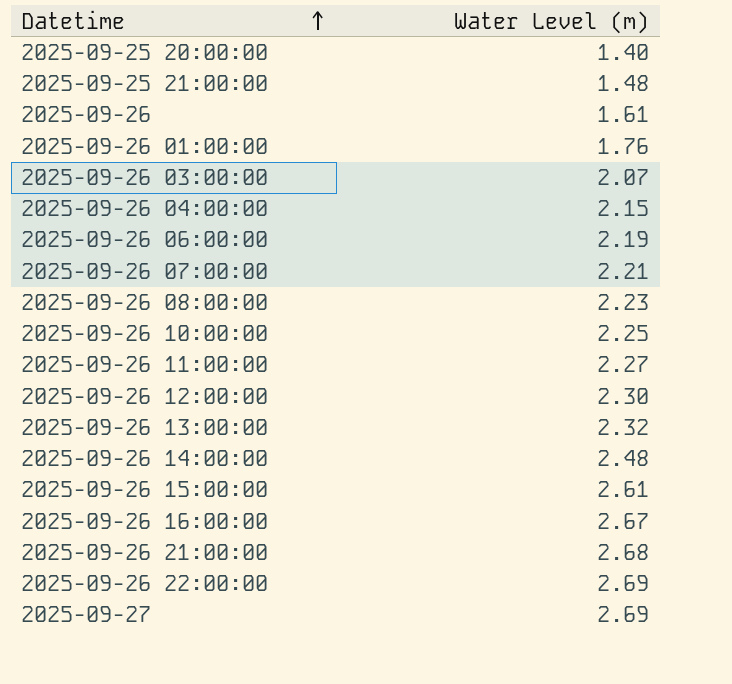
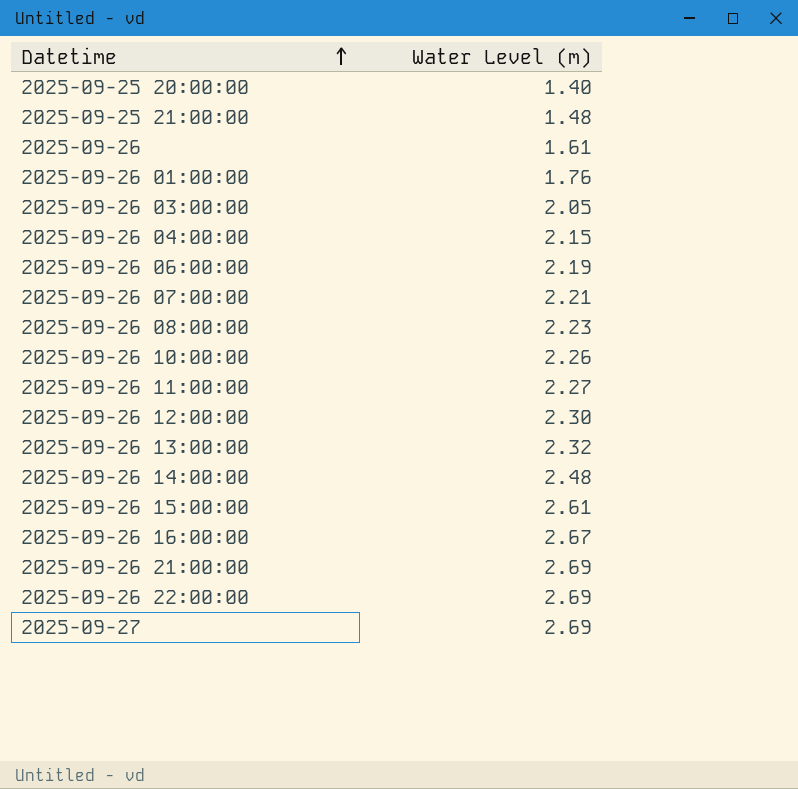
2025-09-26 03:00:00 | Water Level (m): 2.07 -> 2.05
2025-09-26 10:00:00 | Water Level (m): 2.25 -> 2.26
2025-09-26 21:00:00 | Water Level (m): 2.68 -> 2.69

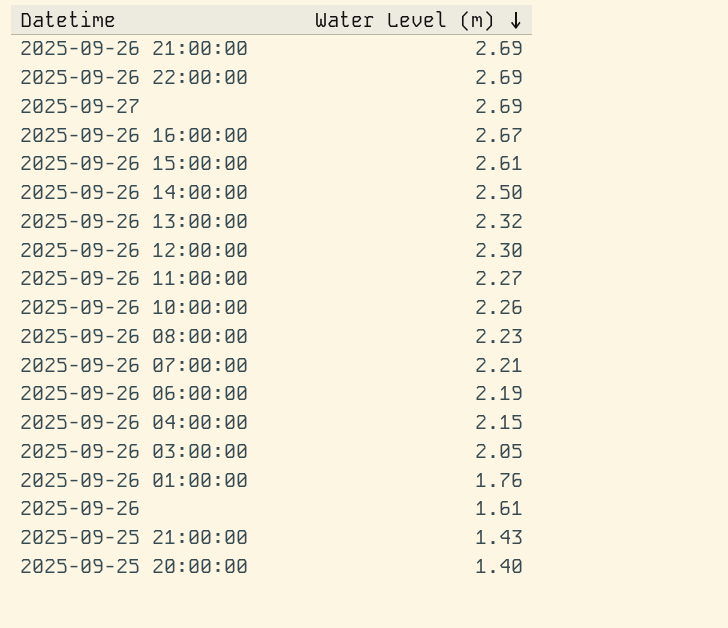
row order: Datetime ascending -> Water Level (m) descending
2025-09-26 14:00:00 | Water Level (m): 2.48 -> 2.50
2025-09-25 21:00:00 | Water Level (m): 1.48 -> 1.43

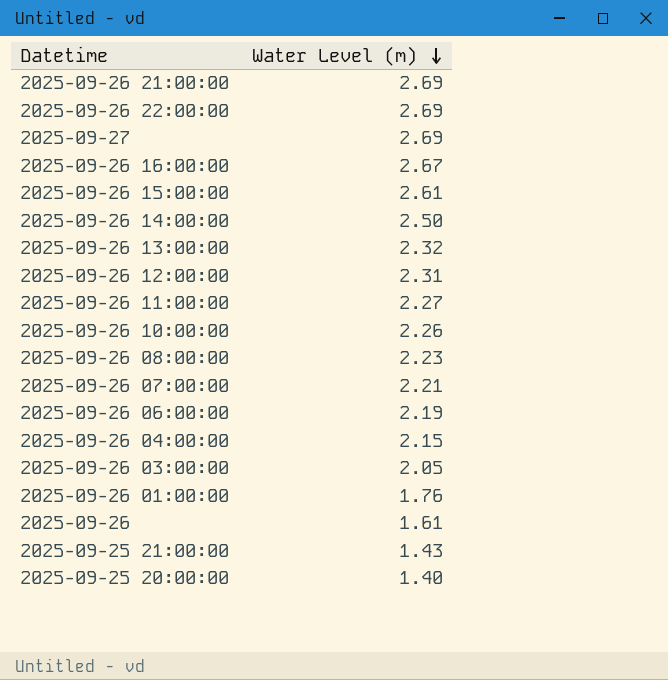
2025-09-26 12:00:00 | Water Level (m): 2.30 -> 2.31

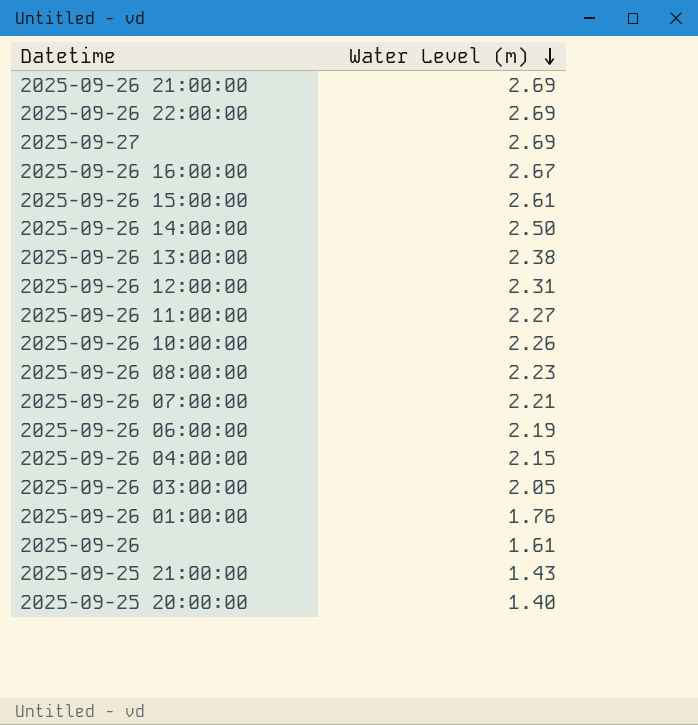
2025-09-26 13:00:00 | Water Level (m): 2.32 -> 2.38

